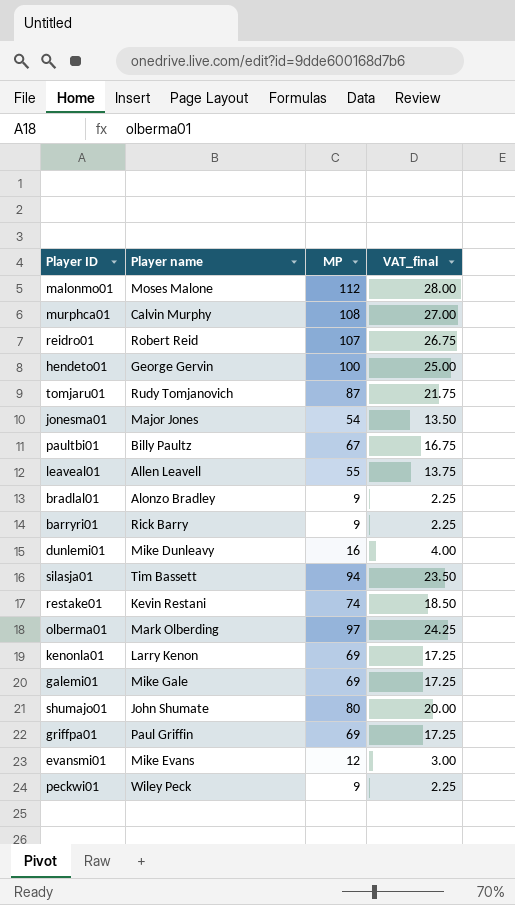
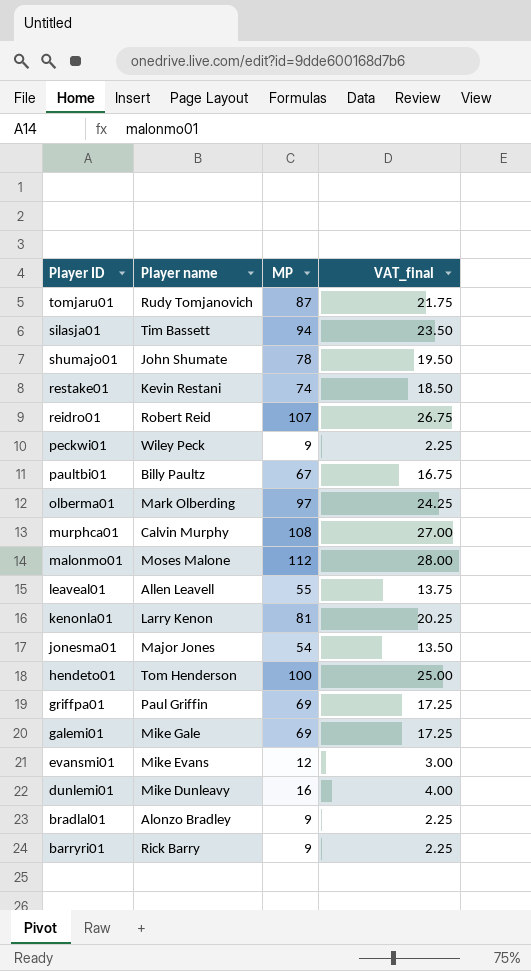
row order: none -> Player ID descending
shumajo01 | MP: 80 -> 78
shumajo01 | VAT_final: 20.00 -> 19.50
kenonla01 | MP: 69 -> 81
kenonla01 | VAT_final: 17.25 -> 20.25
hendeto01 | Player name: George Gervin -> Tom Henderson

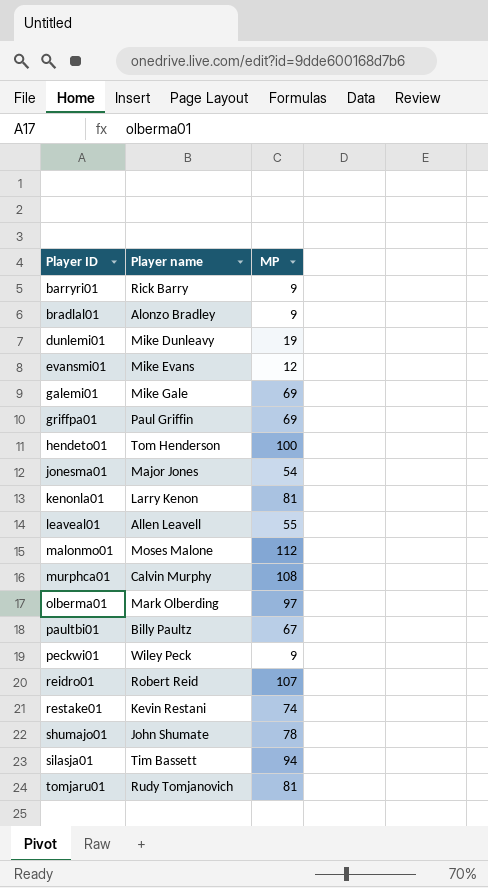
row order: Player ID descending -> Player ID ascending
column VAT_final | formula: [MP] * 0.25 -> none
dunlemi01 | MP: 16 -> 19
tomjaru01 | MP: 87 -> 81

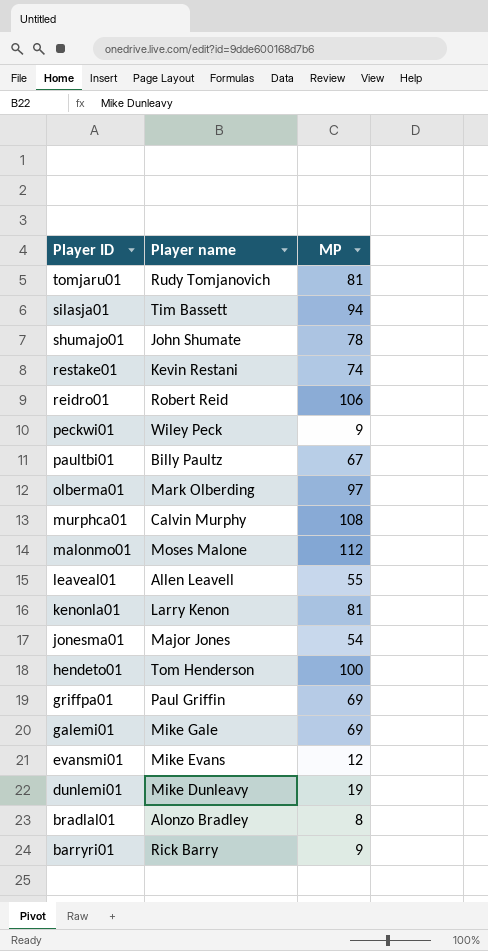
row order: Player ID ascending -> Player ID descending
reidro01 | MP: 107 -> 106
bradlal01 | MP: 9 -> 8

